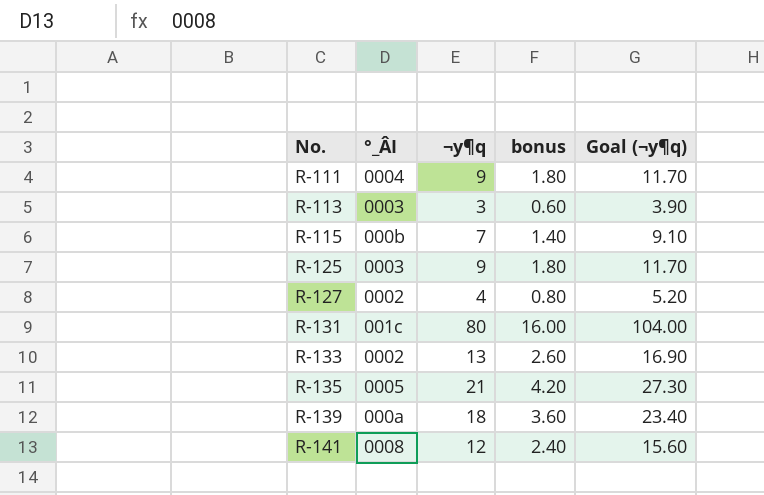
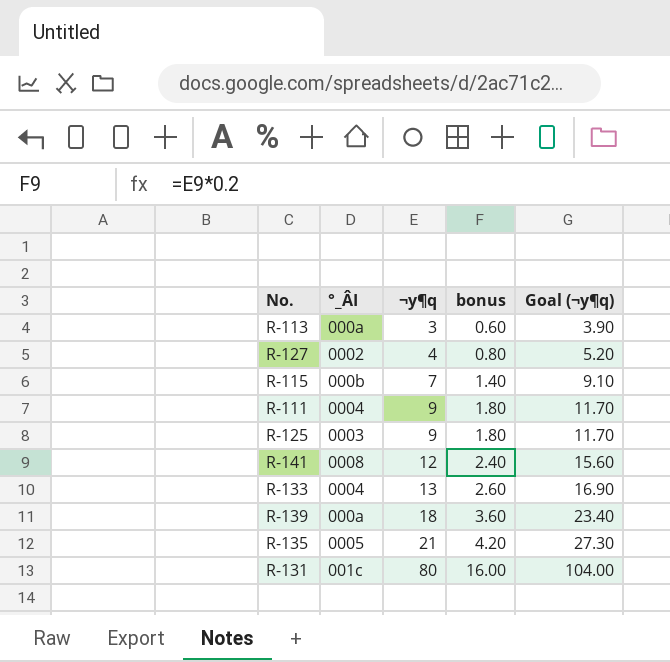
row order: No. ascending -> ¬y¶q ascending
R-113 | °_ÂI: 0003 -> 000a
R-133 | °_ÂI: 0002 -> 0004

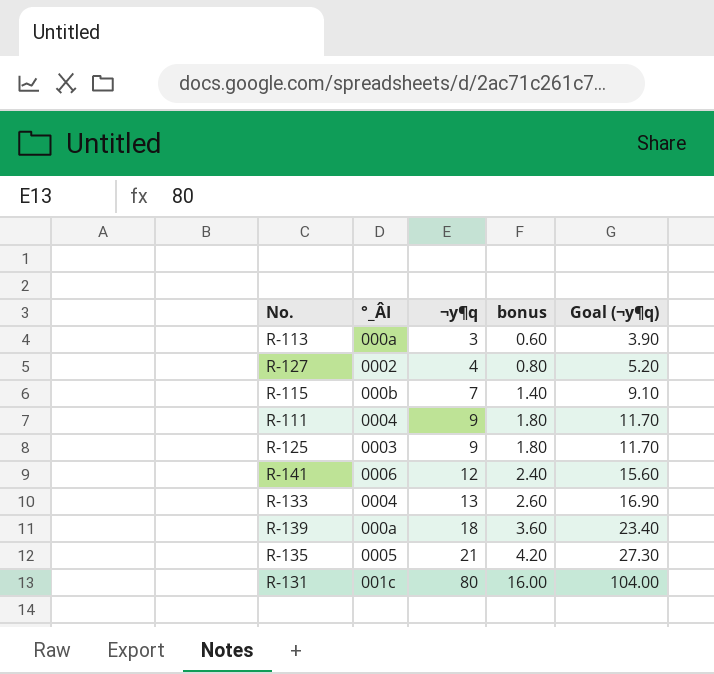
R-141 | °_ÂI: 0008 -> 0006

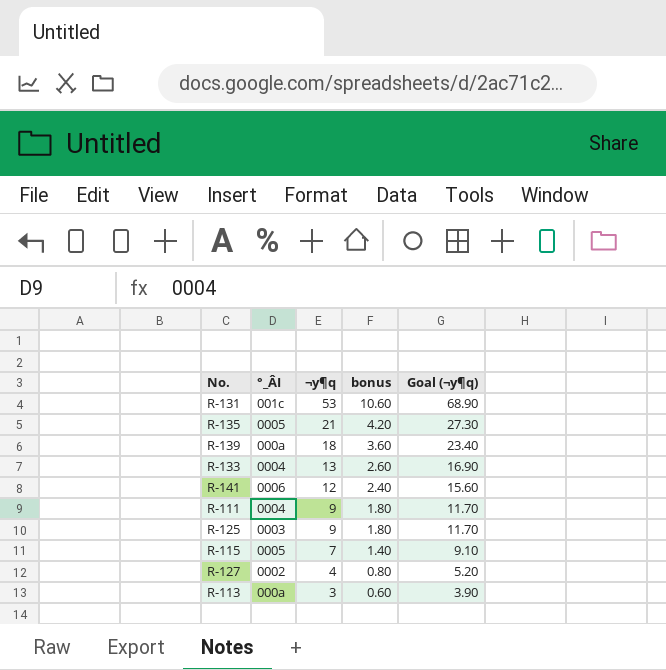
row order: ¬y¶q ascending -> ¬y¶q descending
R-131 | ¬y¶q: 80 -> 53
R-131 | bonus: 16.00 -> 10.60
R-131 | Goal (¬y¶q): 104.00 -> 68.90
R-115 | °_ÂI: 000b -> 0005

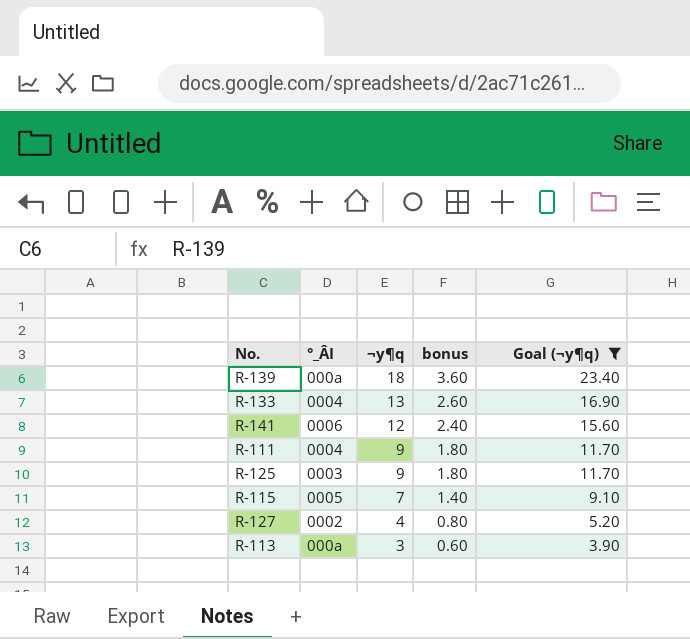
filter: none -> Goal (¬y¶q) <= 23.40

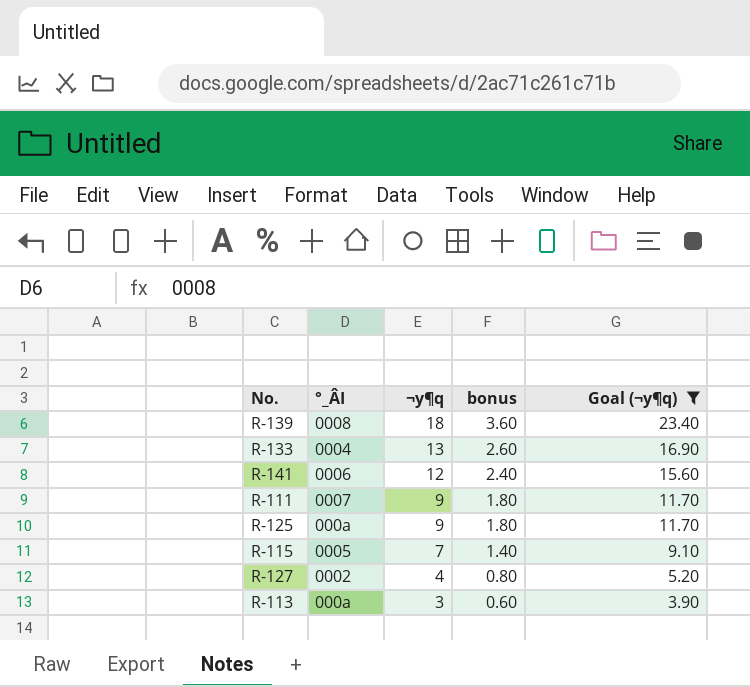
R-139 | °_ÂI: 000a -> 0008
R-111 | °_ÂI: 0004 -> 0007
R-125 | °_ÂI: 0003 -> 000a

